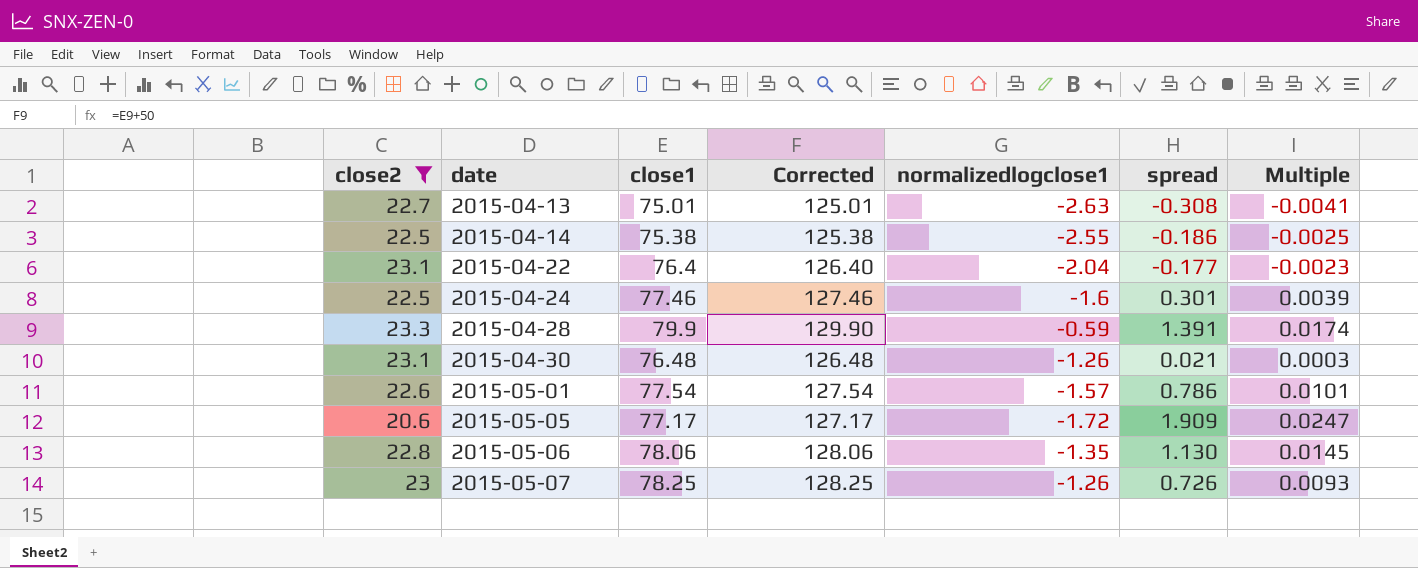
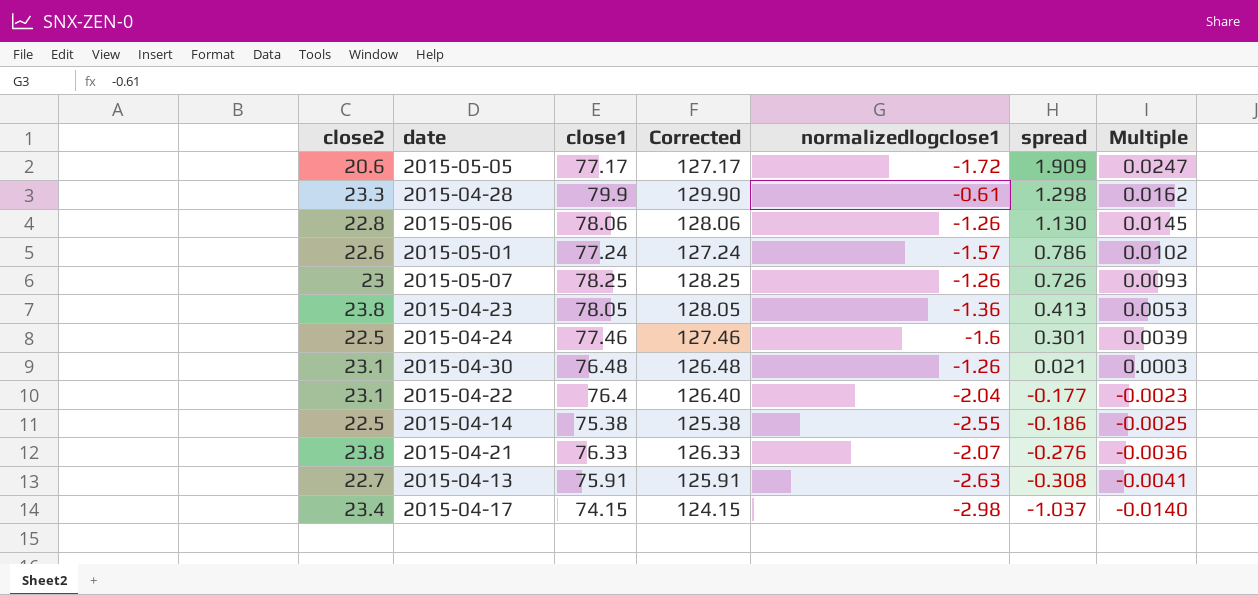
filter: close2 <= 23.3 -> none
row order: date ascending -> spread descending
2015-04-28 | normalizedlogclose1: -0.59 -> -0.61
2015-04-28 | spread: 1.391 -> 1.298
2015-04-28 | Multiple: 0.0174 -> 0.0162
2015-05-06 | normalizedlogclose1: -1.35 -> -1.26
2015-05-01 | close1: 77.54 -> 77.24
2015-05-01 | Corrected: 127.54 -> 127.24
2015-05-01 | Multiple: 0.0101 -> 0.0102
2015-04-13 | close1: 75.01 -> 75.91
2015-04-13 | Corrected: 125.01 -> 125.91

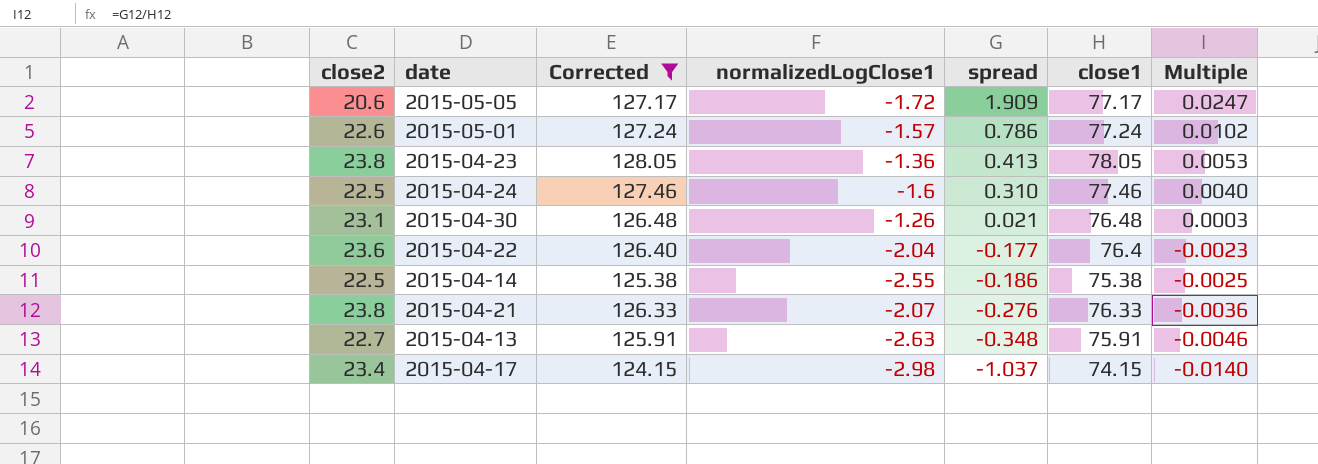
filter: none -> Corrected <= 128.05
column name: normalizedlogclose1 -> normalizedLogClose1
column close1 | position: 3 -> 6
2015-04-24 | spread: 0.301 -> 0.310
2015-04-24 | Multiple: 0.0039 -> 0.0040
2015-04-22 | close2: 23.1 -> 23.6
2015-04-13 | spread: -0.308 -> -0.348
2015-04-13 | Multiple: -0.0041 -> -0.0046

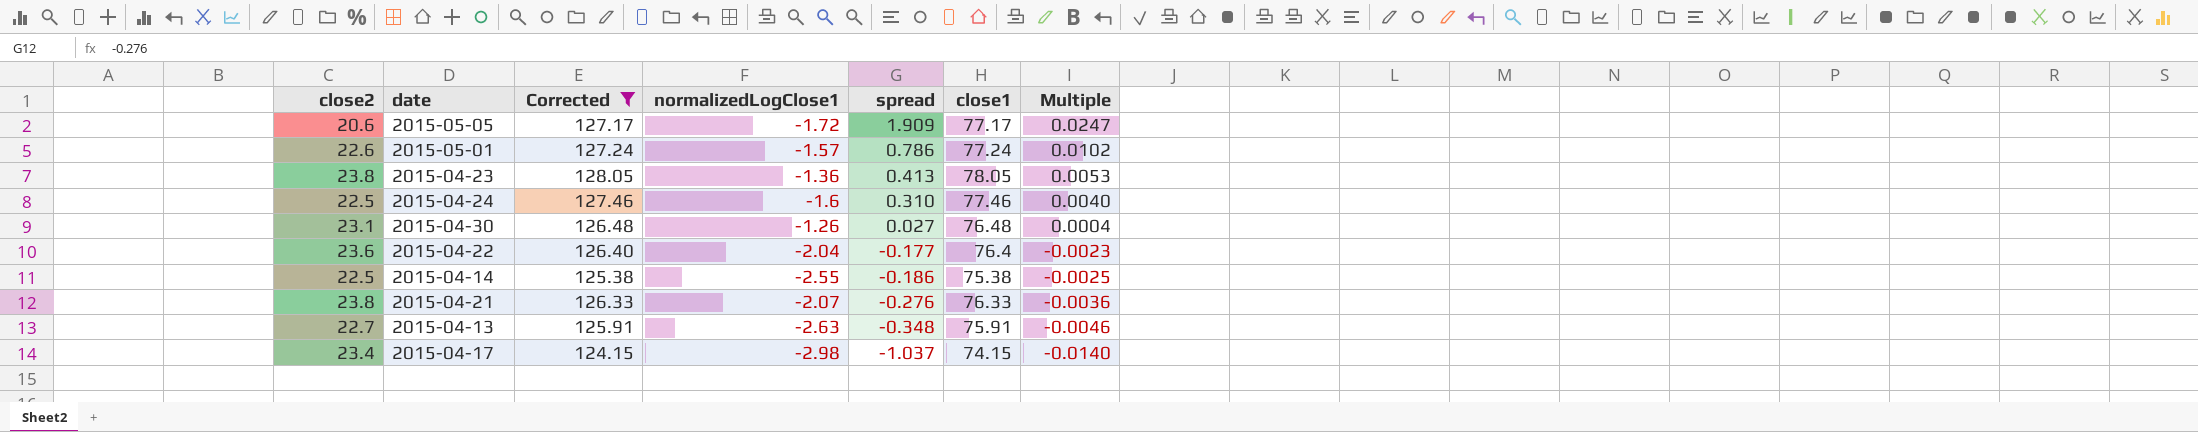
2015-04-30 | spread: 0.021 -> 0.027
2015-04-30 | Multiple: 0.0003 -> 0.0004

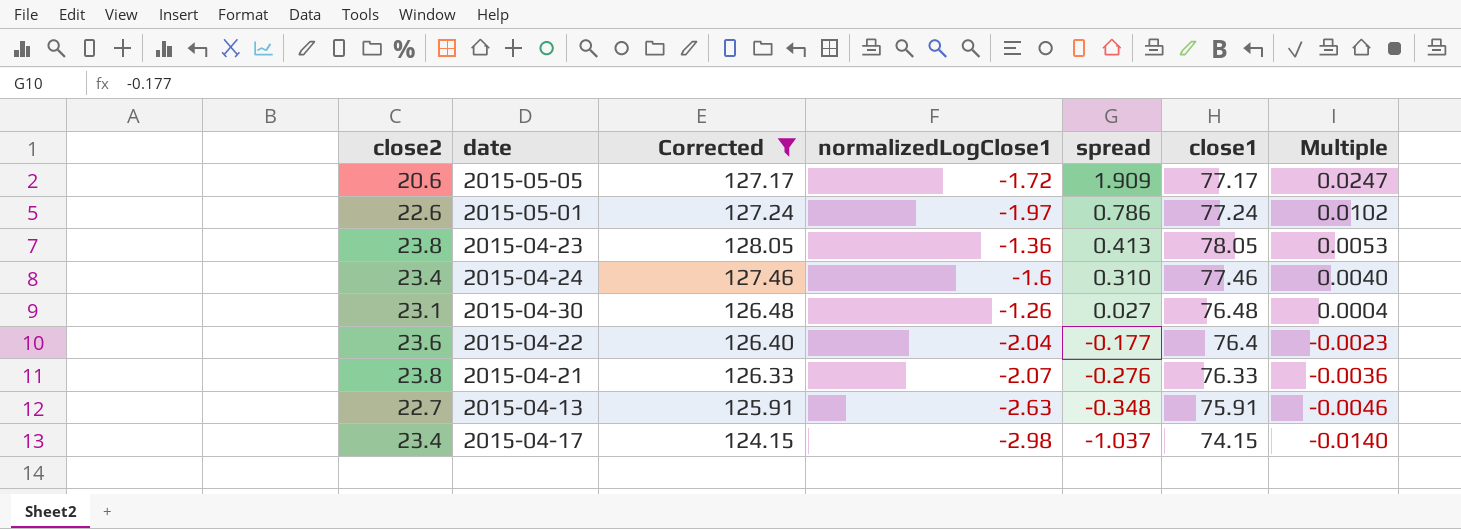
row 2015-04-14: 22.5 | 125.38 | -2.55 | -0.186 | 75.38 | -0.0025 -> none
2015-05-01 | normalizedLogClose1: -1.57 -> -1.97
2015-04-24 | close2: 22.5 -> 23.4

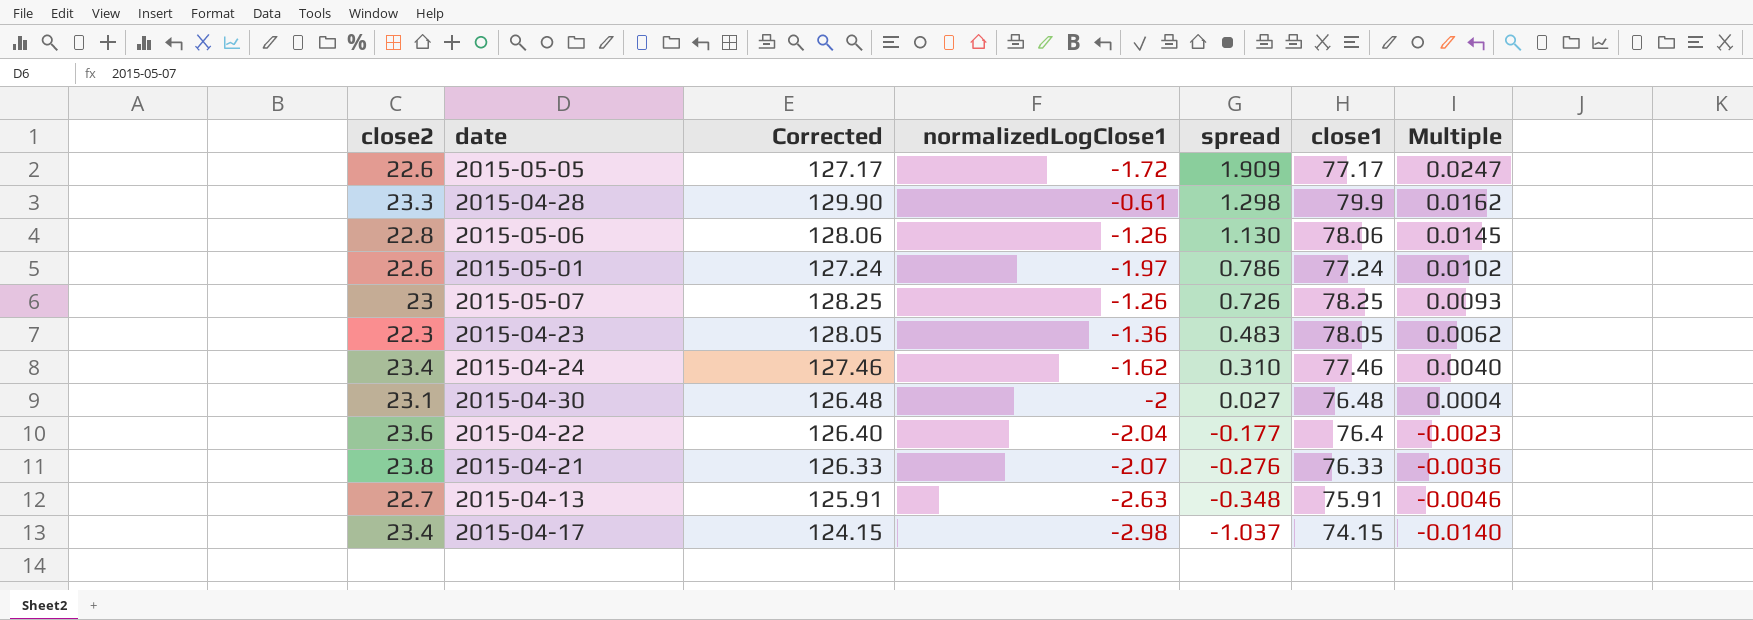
filter: Corrected <= 128.05 -> none
2015-05-05 | close2: 20.6 -> 22.6
2015-04-23 | close2: 23.8 -> 22.3
2015-04-23 | spread: 0.413 -> 0.483
2015-04-23 | Multiple: 0.0053 -> 0.0062
2015-04-24 | normalizedLogClose1: -1.6 -> -1.62
2015-04-30 | normalizedLogClose1: -1.26 -> -2

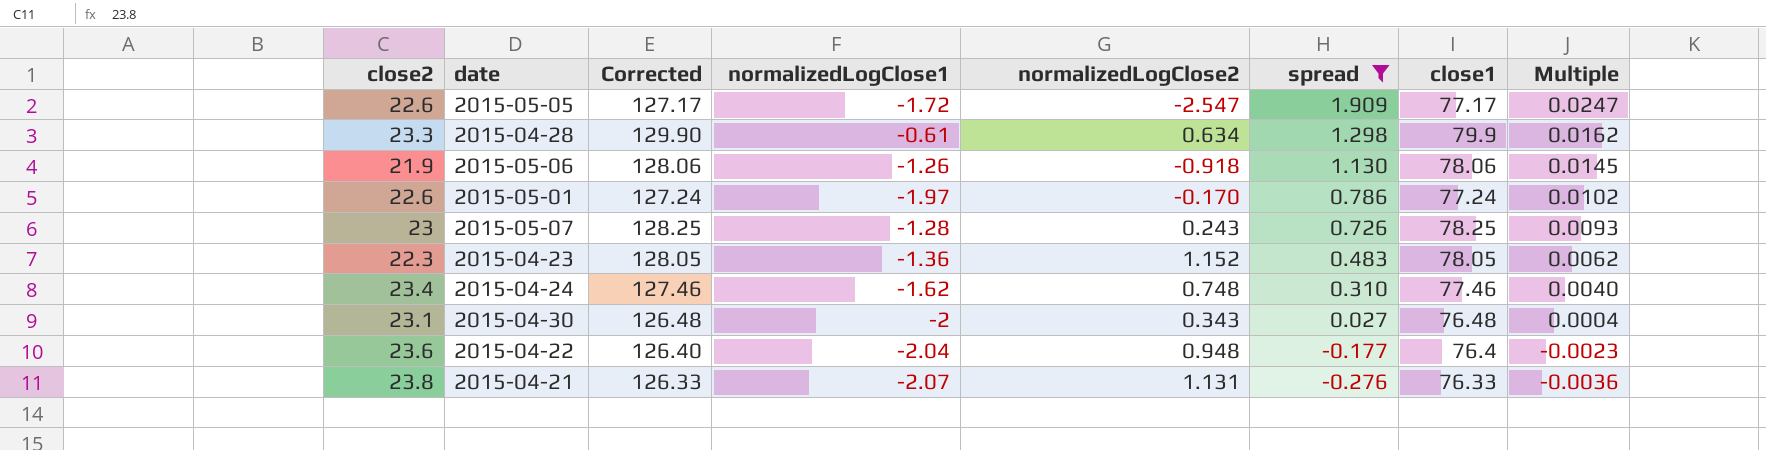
filter: none -> spread >= -0.276
column normalizedLogClose2 | position: none -> 5
2015-05-06 | close2: 22.8 -> 21.9
2015-05-07 | normalizedLogClose1: -1.26 -> -1.28

